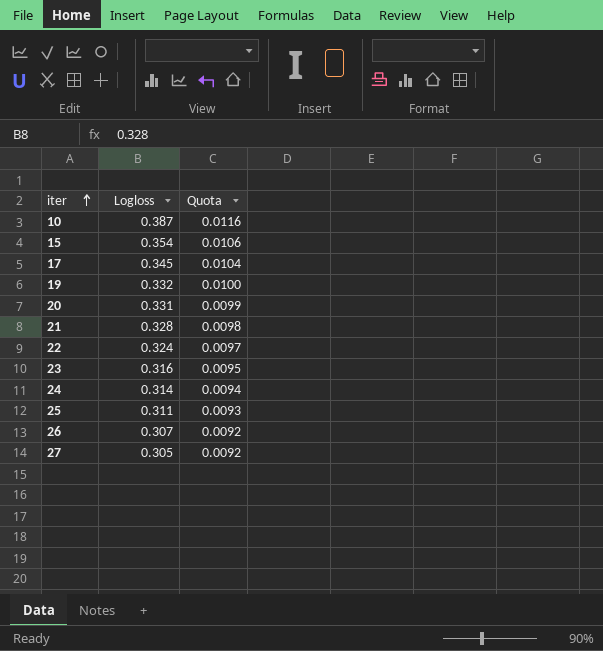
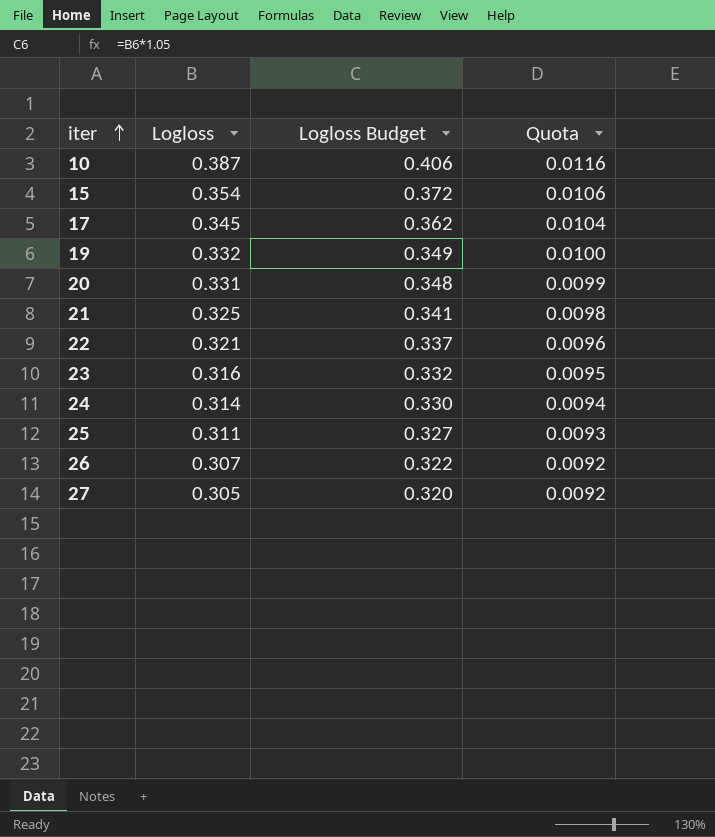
column Logloss Budget | formula: none -> [Logloss] * 1.05
21 | Logloss: 0.328 -> 0.325
22 | Logloss: 0.324 -> 0.321
22 | Quota: 0.0097 -> 0.0096

